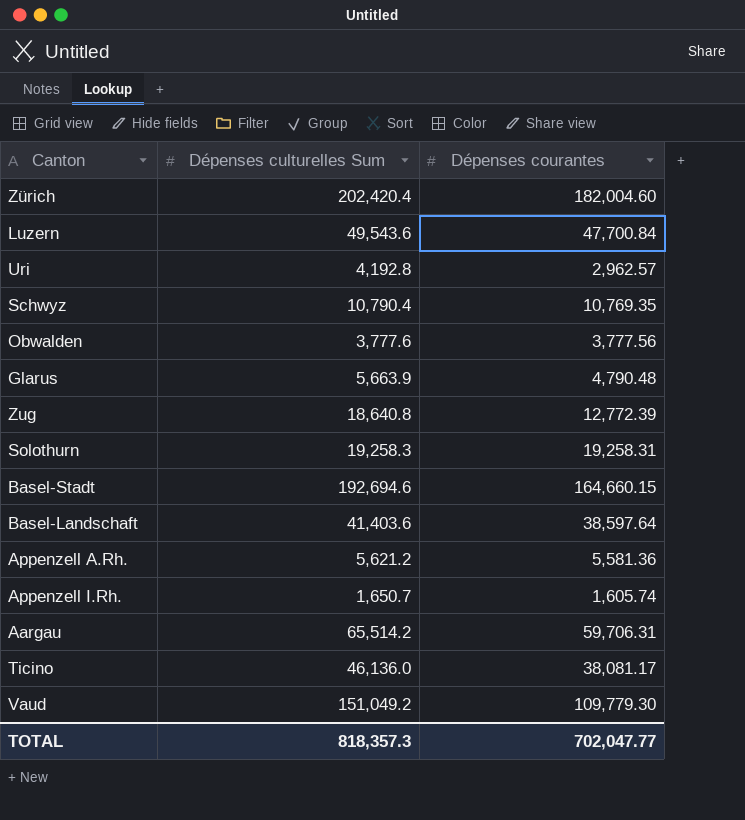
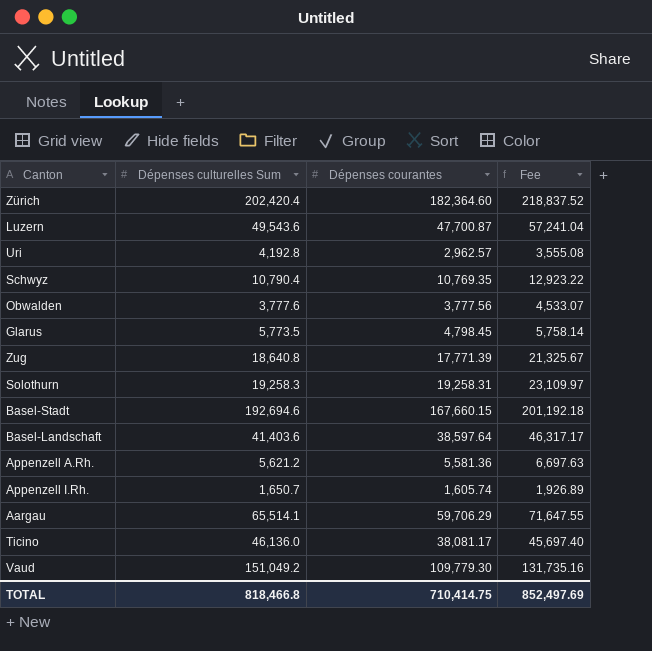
column Fee | formula: none -> [Dépenses courantes] * 1.2
Zürich | Dépenses courantes: 182,004.60 -> 182,364.60
Luzern | Dépenses courantes: 47,700.84 -> 47,700.87
Glarus | Dépenses culturelles Sum: 5,663.9 -> 5,773.5
Glarus | Dépenses courantes: 4,790.48 -> 4,798.45
Zug | Dépenses courantes: 12,772.39 -> 17,771.39
Basel-Stadt | Dépenses courantes: 164,660.15 -> 167,660.15
Aargau | Dépenses culturelles Sum: 65,514.2 -> 65,514.1
Aargau | Dépenses courantes: 59,706.31 -> 59,706.29
TOTAL | Dépenses culturelles Sum: 818,357.3 -> 818,466.8
TOTAL | Dépenses courantes: 702,047.77 -> 710,414.75

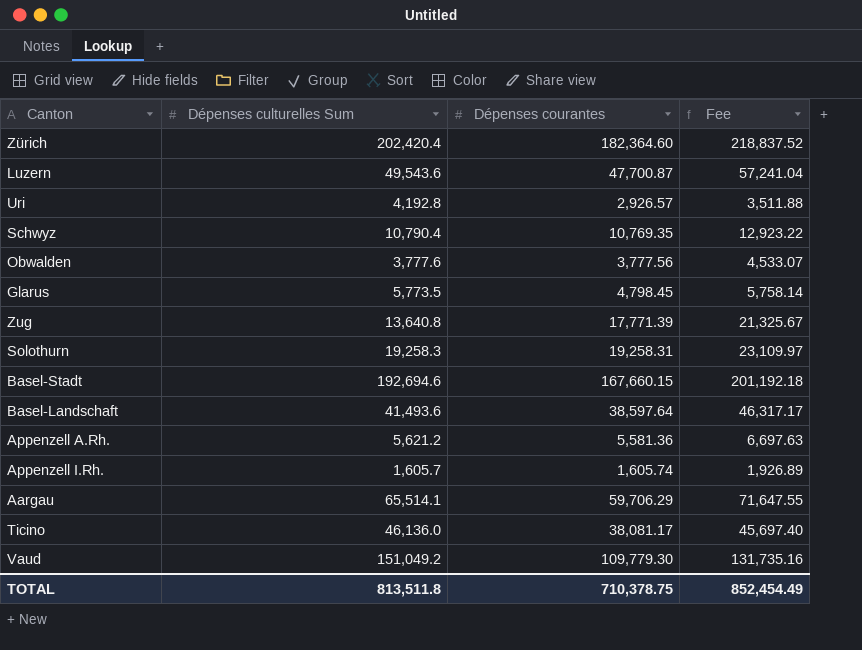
Uri | Dépenses courantes: 2,962.57 -> 2,926.57
Uri | Fee: 3,555.08 -> 3,511.88
Zug | Dépenses culturelles Sum: 18,640.8 -> 13,640.8
Basel-Landschaft | Dépenses culturelles Sum: 41,403.6 -> 41,493.6
Appenzell I.Rh. | Dépenses culturelles Sum: 1,650.7 -> 1,605.7
TOTAL | Dépenses culturelles Sum: 818,466.8 -> 813,511.8
TOTAL | Dépenses courantes: 710,414.75 -> 710,378.75
TOTAL | Fee: 852,497.69 -> 852,454.49

